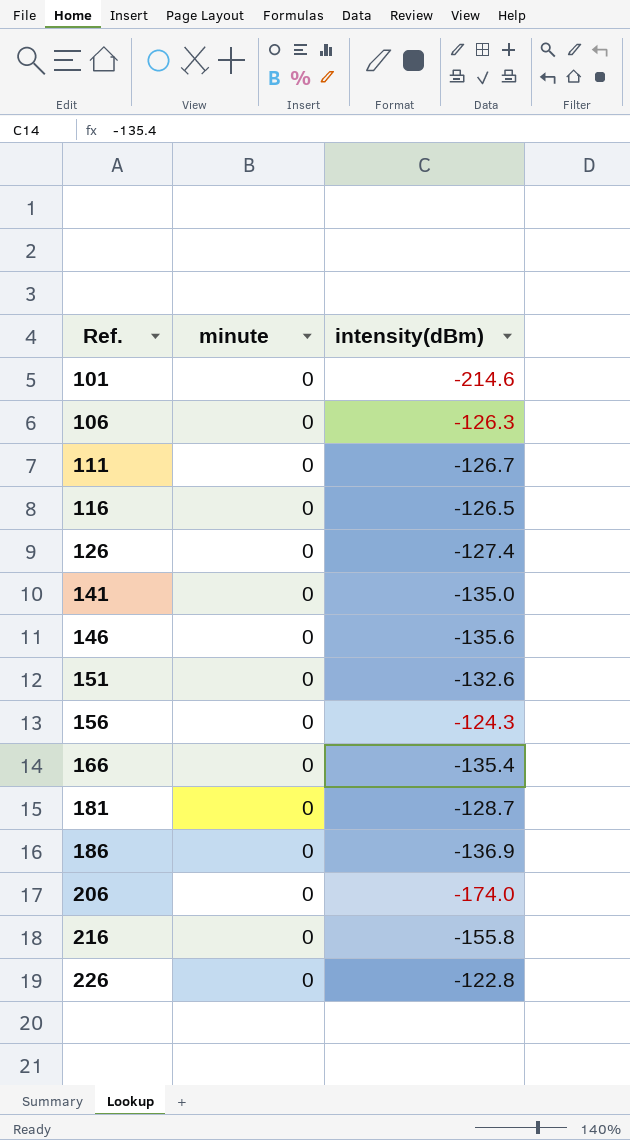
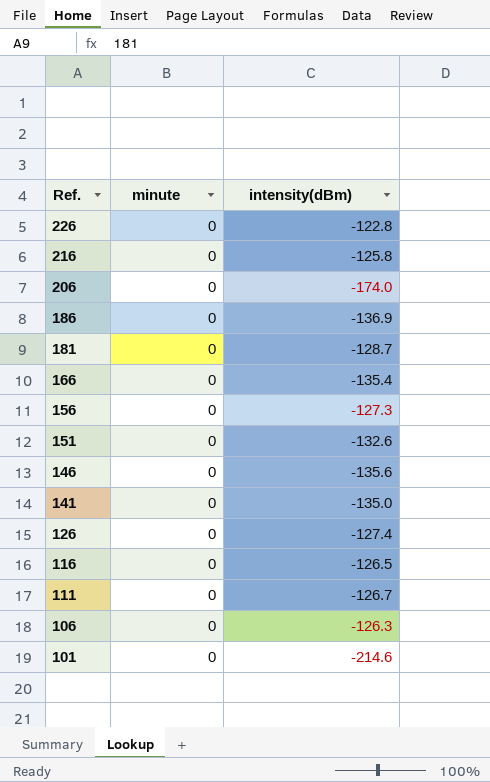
row order: Ref. ascending -> Ref. descending
216 | intensity(dBm): -155.8 -> -125.8
156 | intensity(dBm): -124.3 -> -127.3

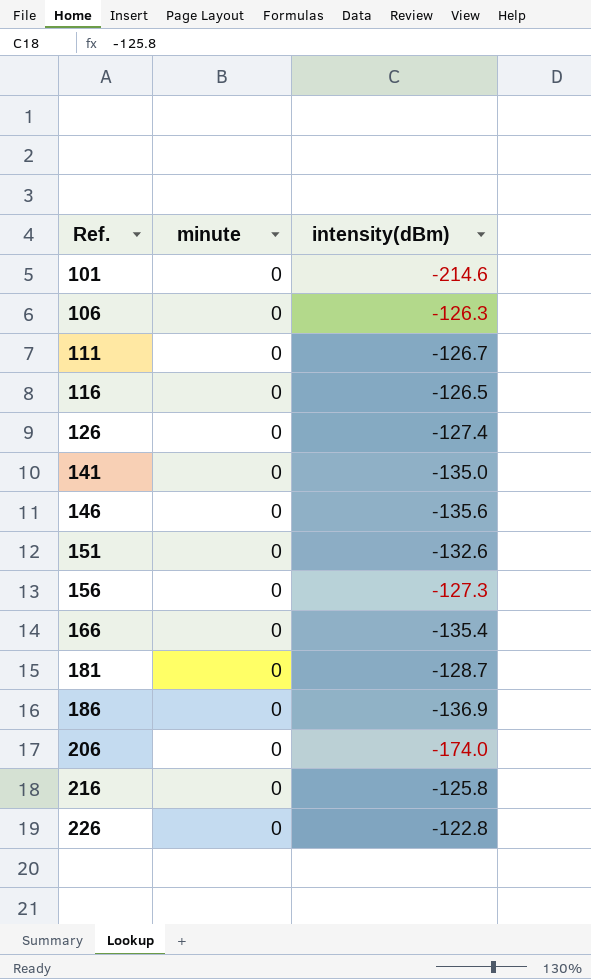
row order: Ref. descending -> Ref. ascending

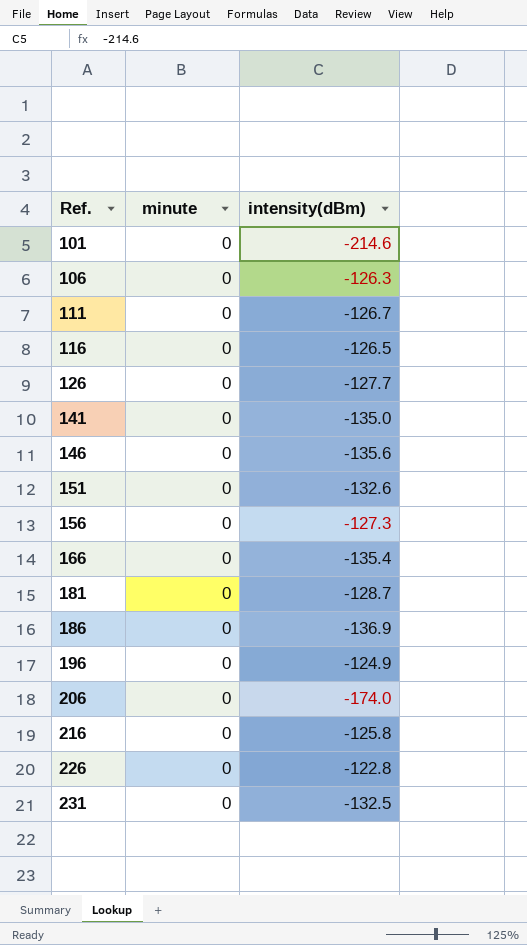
126 | intensity(dBm): -127.4 -> -127.7
row 196: none -> 0 | -124.9
row 231: none -> 0 | -132.5

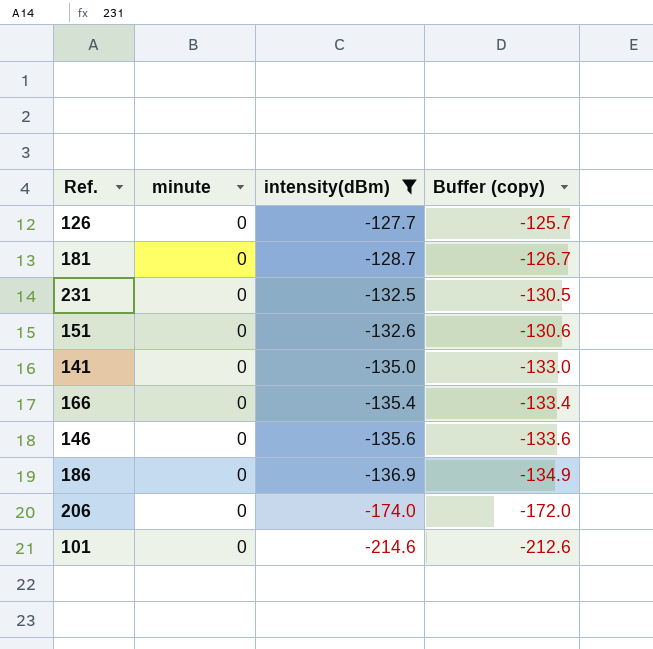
filter: none -> intensity(dBm) <= -127.7
row order: Ref. ascending -> intensity(dBm) descending
column Buffer (copy) | formula: none -> [intensity(dBm)] + 2

